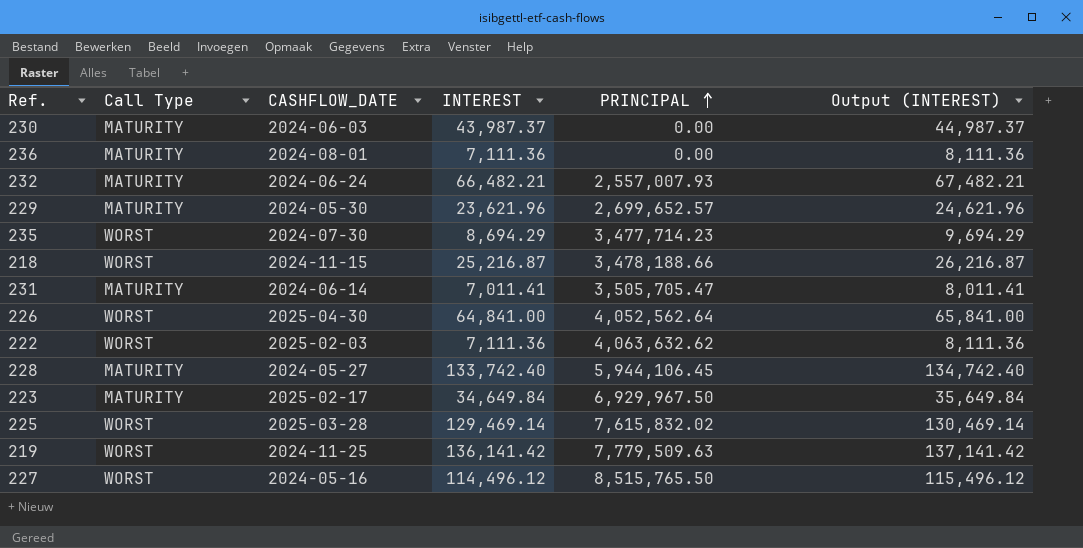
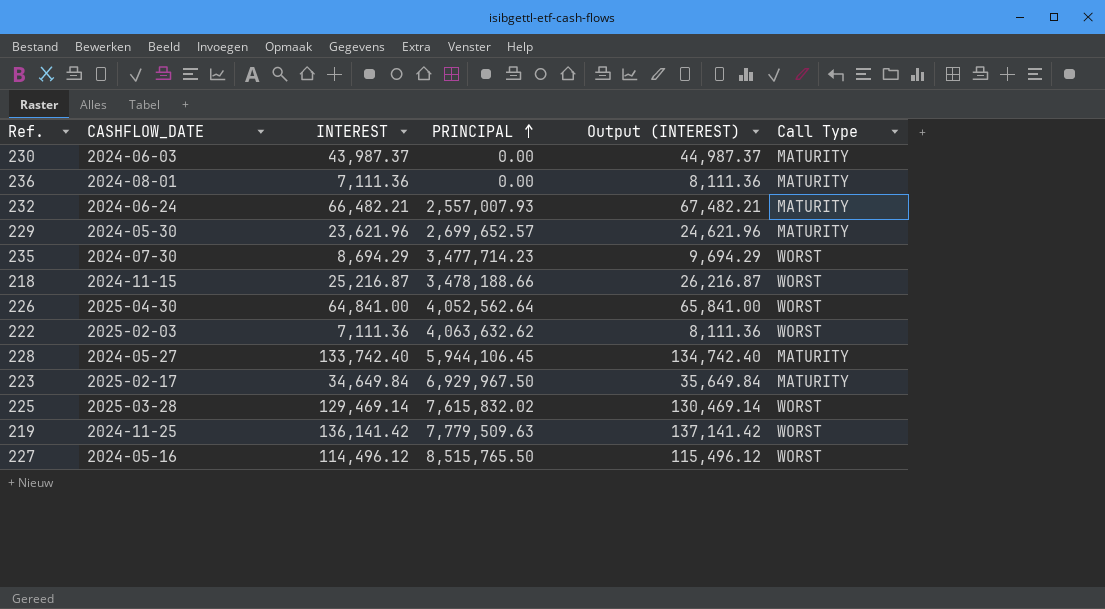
column Call Type | position: 2 -> 6
row 231: MATURITY | 2024-06-14 | 7,011.41 | 3,505,705.47 | 8,011.41 -> none

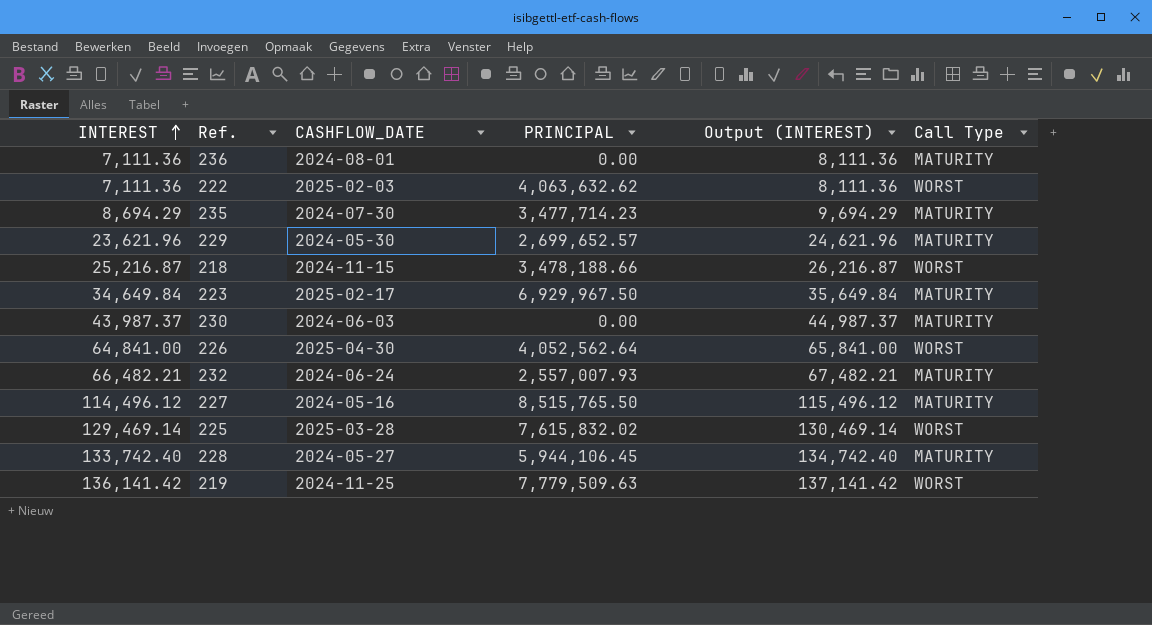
row order: PRINCIPAL ascending -> INTEREST ascending
column INTEREST | position: 3 -> 1
235 | Call Type: WORST -> MATURITY
227 | Call Type: WORST -> MATURITY

